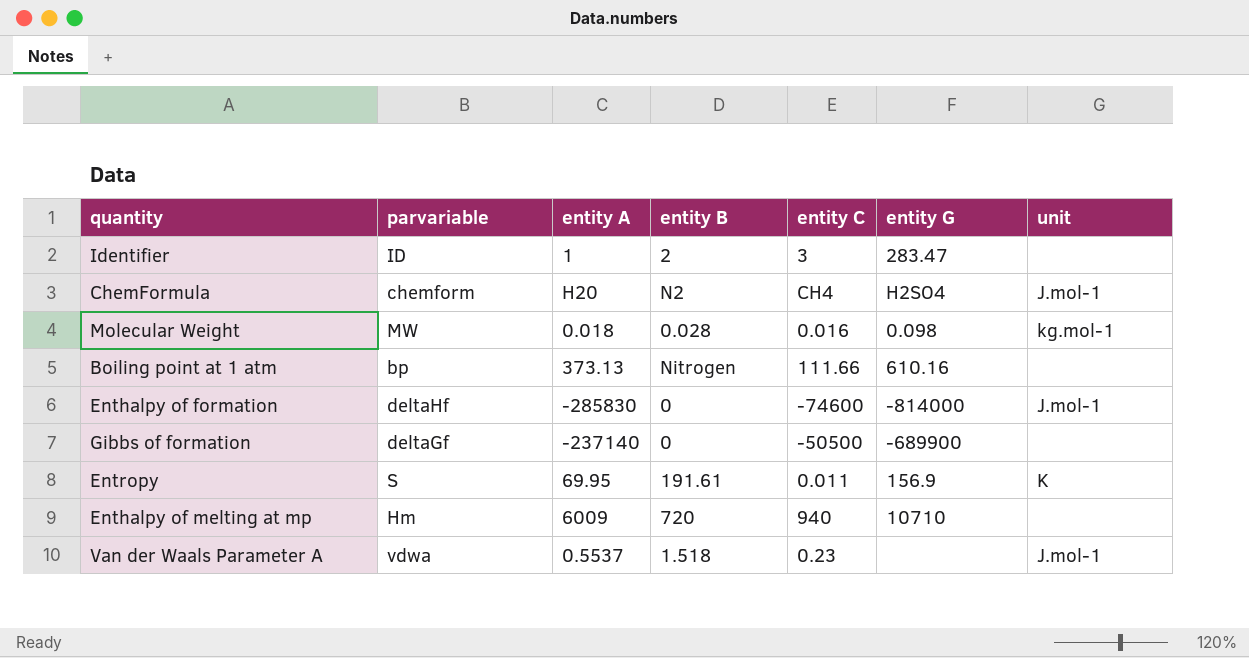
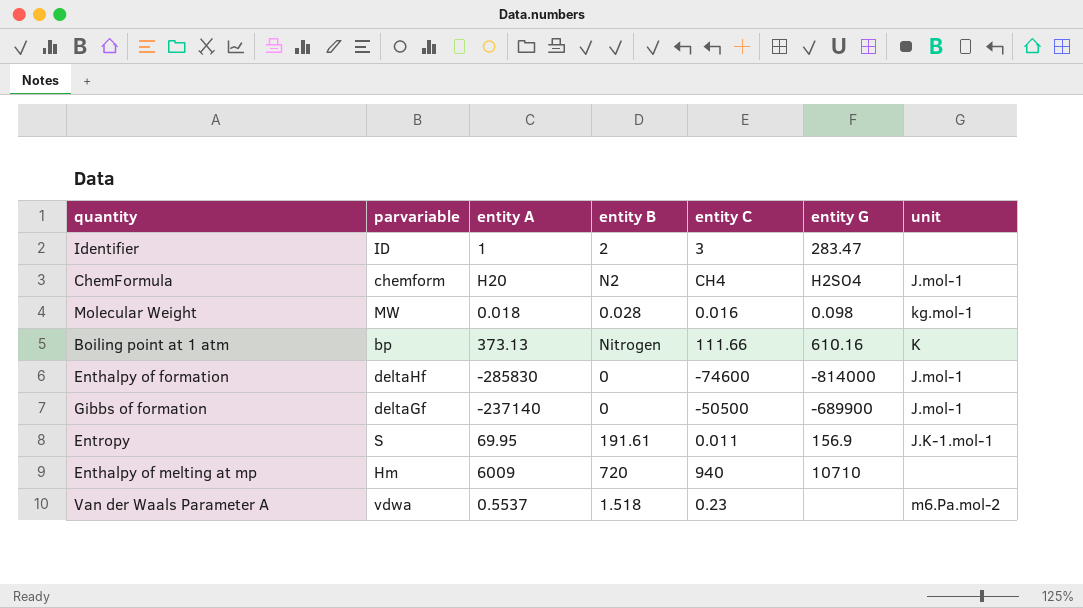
Boiling point at 1 atm | unit: none -> K
Gibbs of formation | unit: none -> J.mol-1
Entropy | unit: K -> J.K-1.mol-1
Van der Waals Parameter A | unit: J.mol-1 -> m6.Pa.mol-2

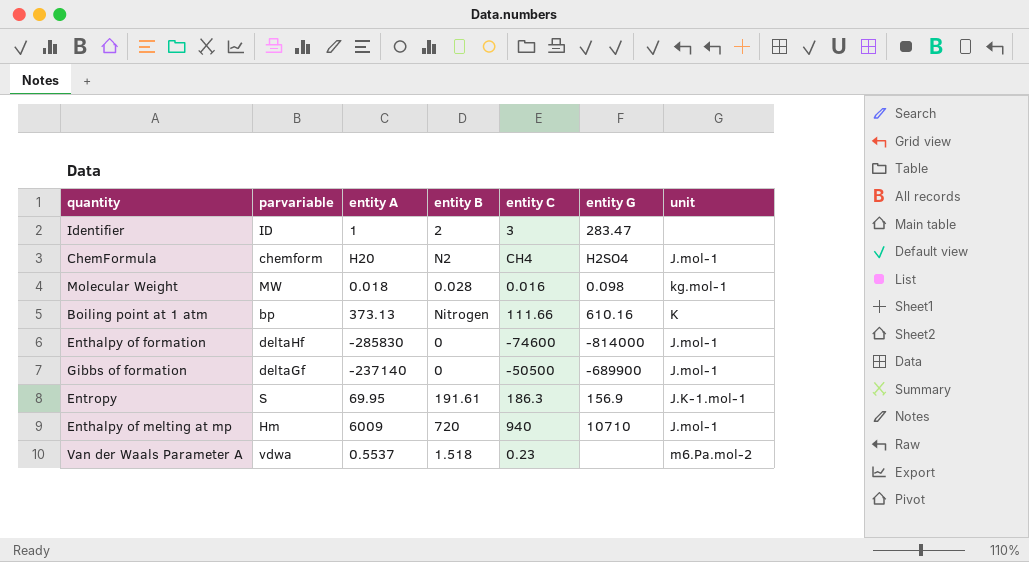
Entropy | entity C: 0.011 -> 186.3
Enthalpy of melting at mp | unit: none -> J.mol-1

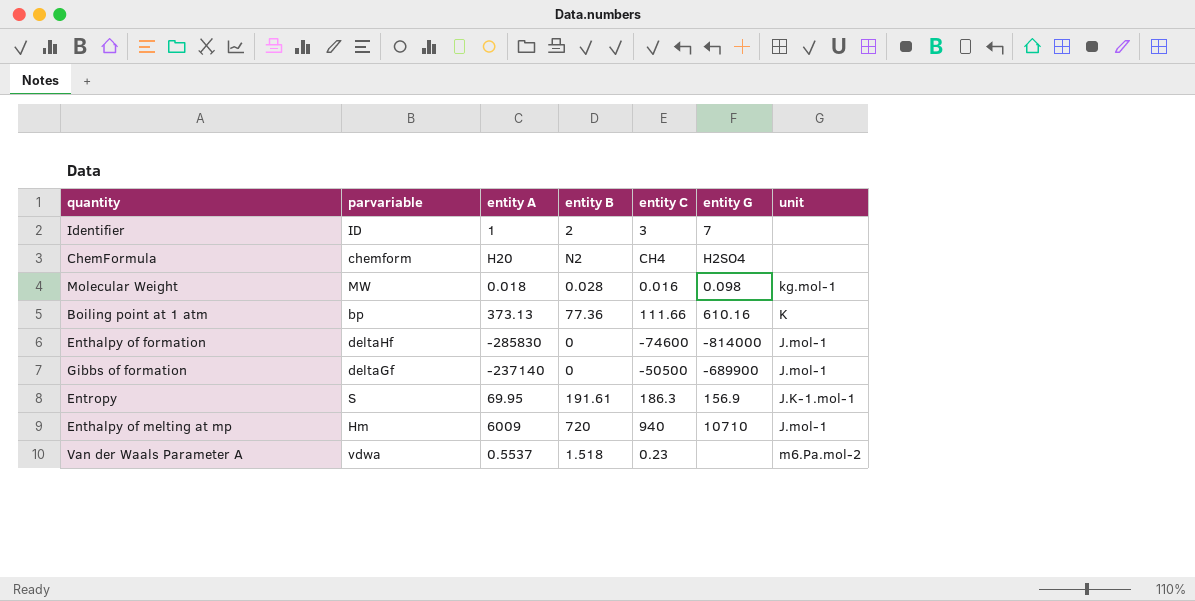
Identifier | entity G: 283.47 -> 7
ChemFormula | unit: J.mol-1 -> none
Boiling point at 1 atm | entity B: Nitrogen -> 77.36

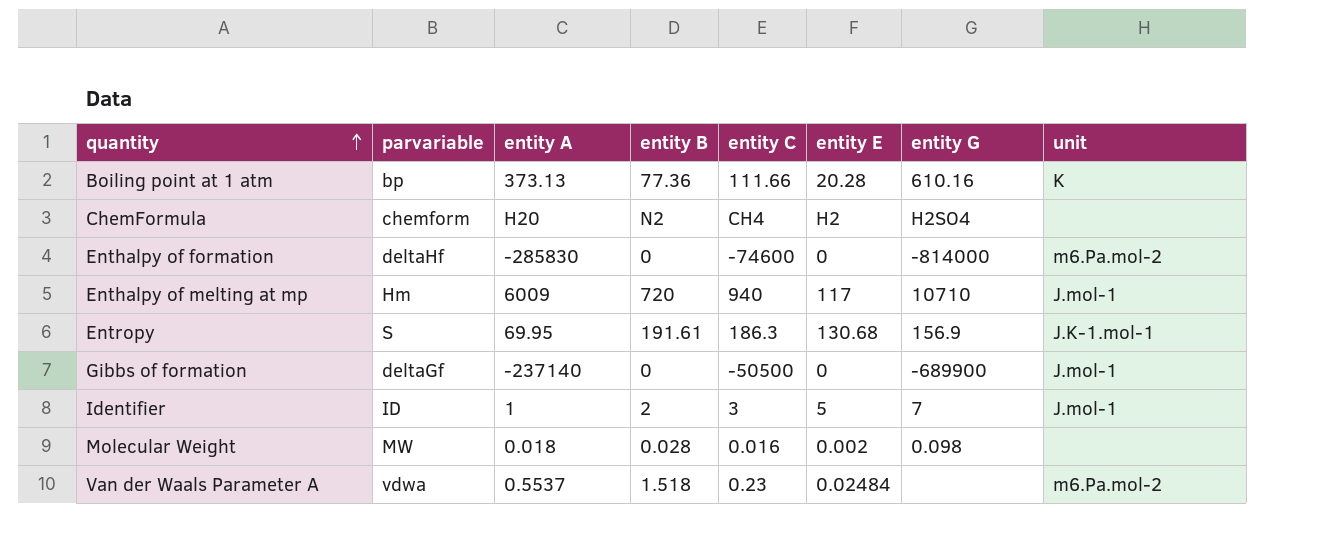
row order: none -> quantity ascending
column entity E | position: none -> 6
Enthalpy of formation | unit: J.mol-1 -> m6.Pa.mol-2
Identifier | unit: none -> J.mol-1
Molecular Weight | unit: kg.mol-1 -> none

